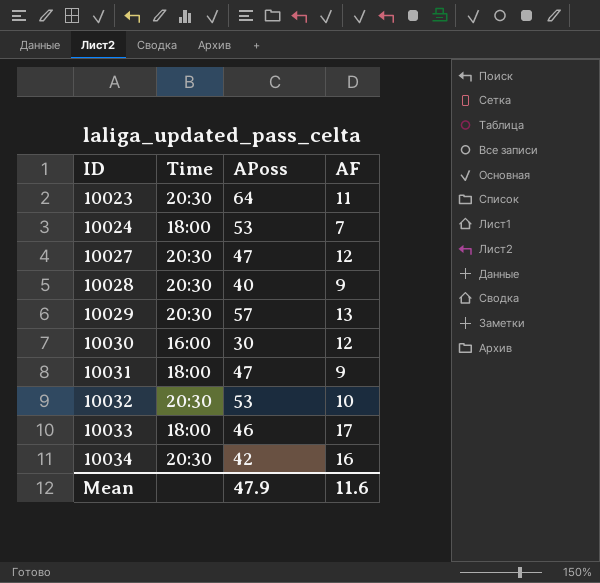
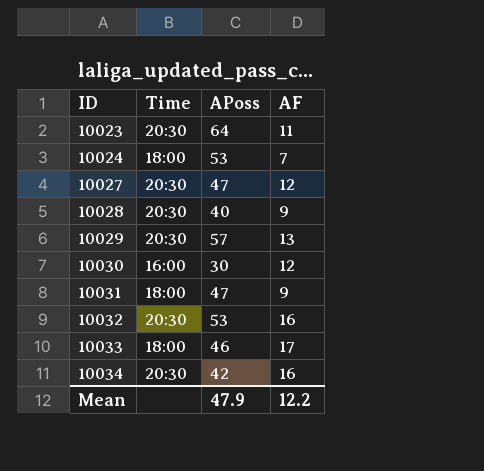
10032 | AF: 10 -> 16
Mean | AF: 11.6 -> 12.2

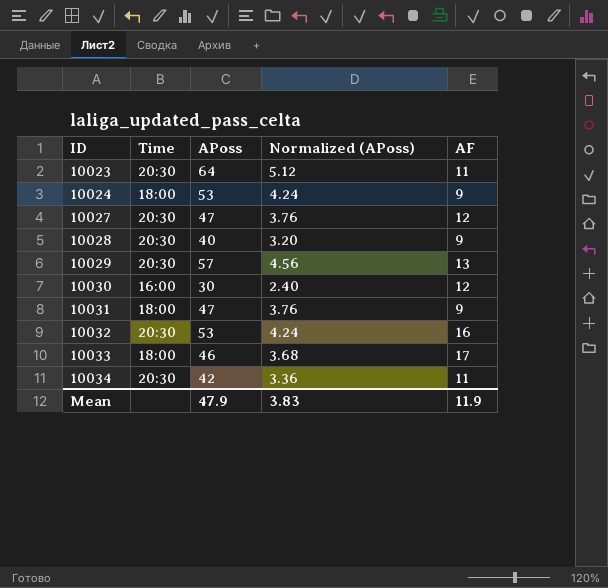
column Normalized (APoss) | formula: none -> [APoss] * 0.08
10024 | AF: 7 -> 9
10034 | AF: 16 -> 11
Mean | AF: 12.2 -> 11.9

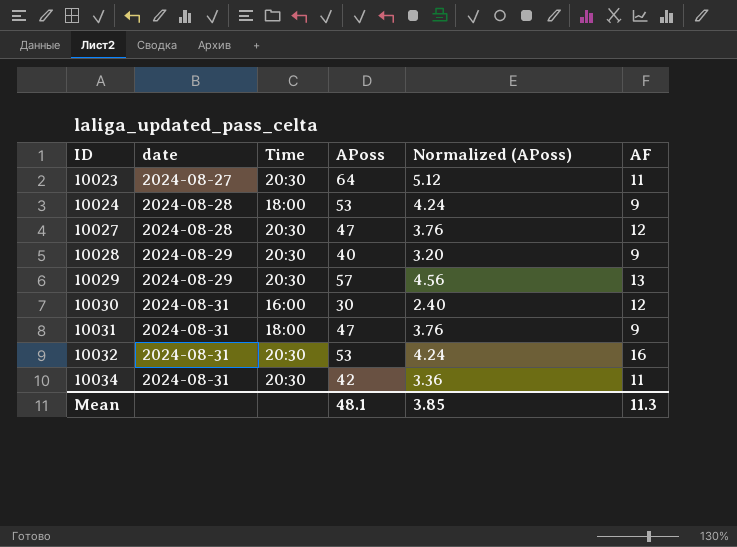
column date | position: none -> 2
row 10033: 18:00 | 46 | 3.68 | 17 -> none
Mean | APoss: 47.9 -> 48.1
Mean | Normalized (APoss): 3.83 -> 3.85
Mean | AF: 11.9 -> 11.3

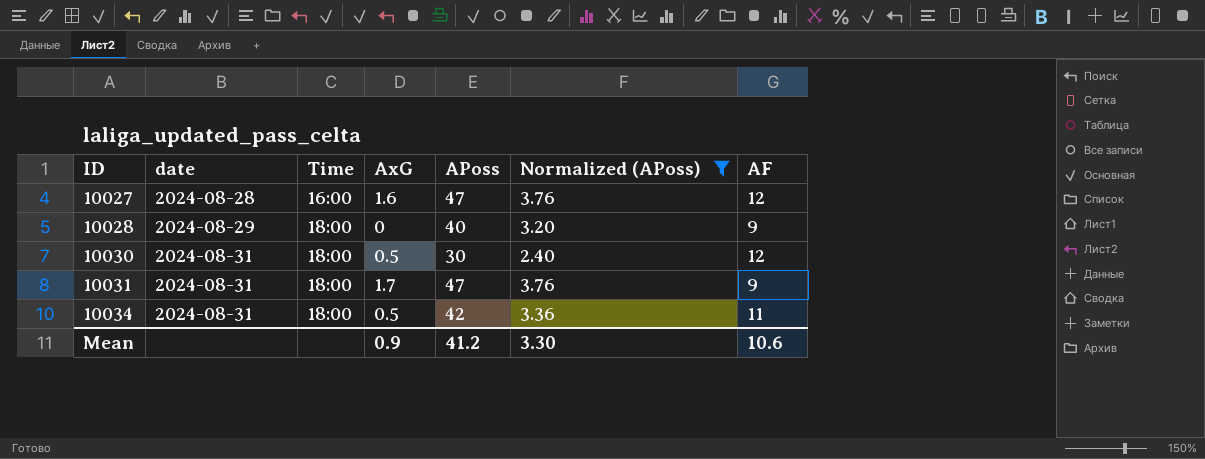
filter: none -> Normalized (APoss) <= 3.76
column AxG | position: none -> 4
10027 | Time: 20:30 -> 16:00
10028 | Time: 20:30 -> 18:00
10030 | Time: 16:00 -> 18:00
10034 | Time: 20:30 -> 18:00
Mean | APoss: 48.1 -> 41.2
Mean | Normalized (APoss): 3.85 -> 3.30
Mean | AF: 11.3 -> 10.6

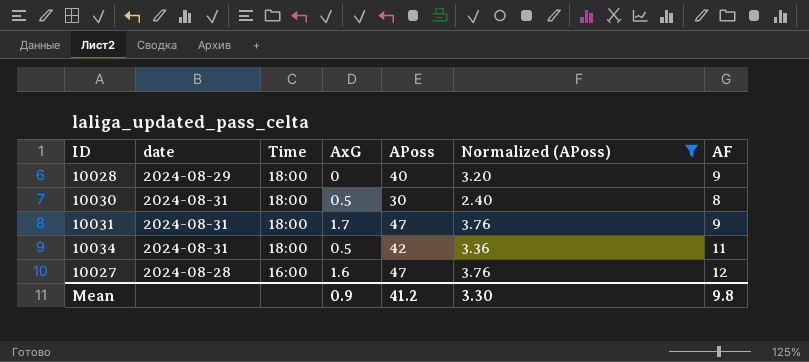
row order: ID ascending -> Time descending
10030 | AF: 12 -> 8
Mean | AF: 10.6 -> 9.8

